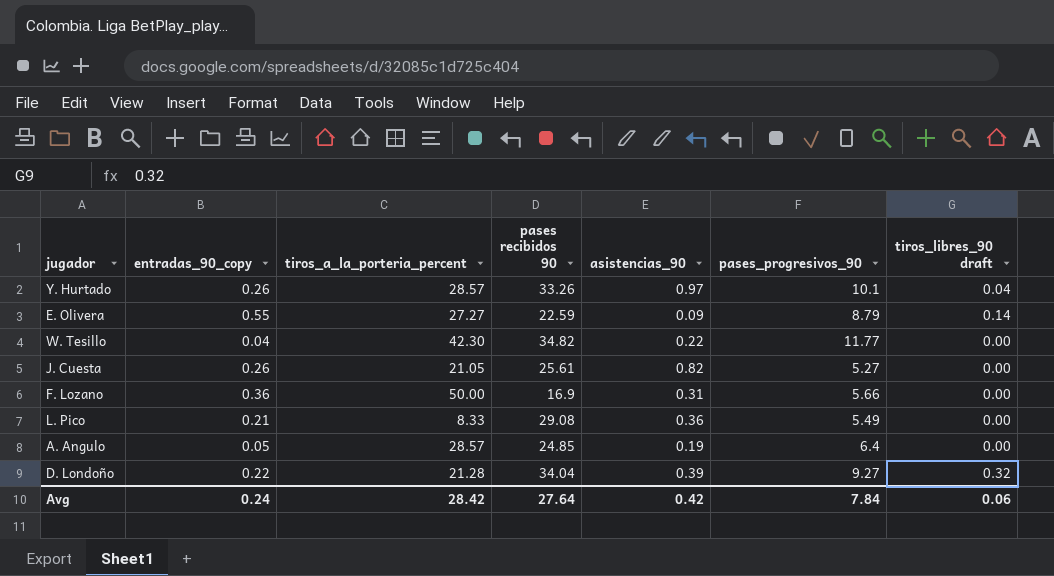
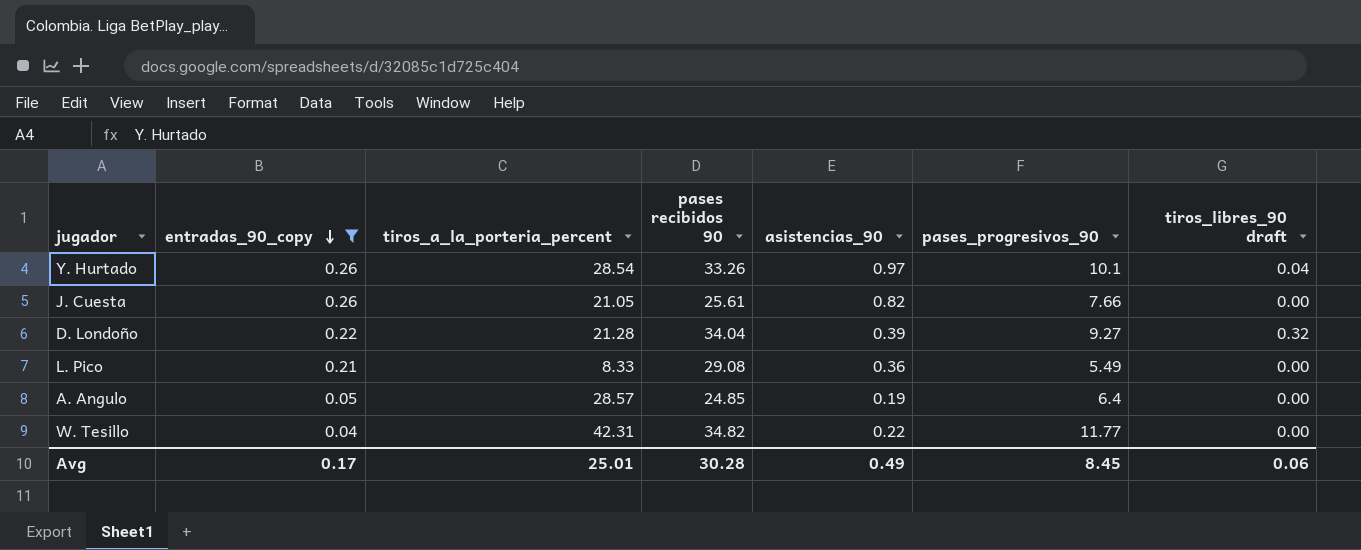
filter: none -> entradas_90_copy <= 0.26
row order: none -> entradas_90_copy descending
Y. Hurtado | tiros_a_la_porteria_percent: 28.57 -> 28.54
J. Cuesta | pases_progresivos_90: 5.27 -> 7.66
W. Tesillo | tiros_a_la_porteria_percent: 42.30 -> 42.31
Avg | entradas_90_copy: 0.24 -> 0.17
Avg | tiros_a_la_porteria_percent: 28.42 -> 25.01
Avg | pases recibidos 90: 27.64 -> 30.28
Avg | asistencias_90: 0.42 -> 0.49
Avg | pases_progresivos_90: 7.84 -> 8.45

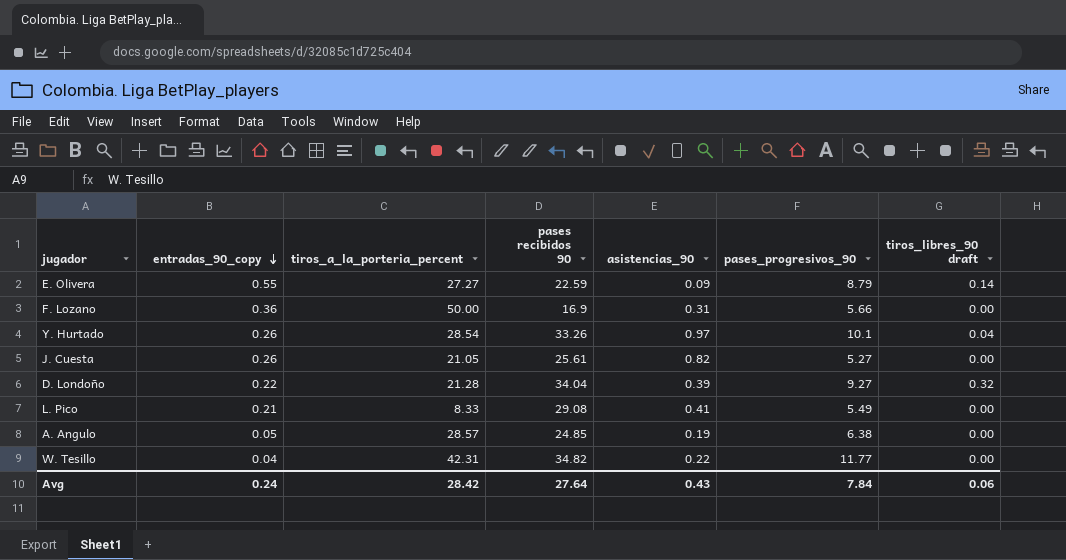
filter: entradas_90_copy <= 0.26 -> none
J. Cuesta | pases_progresivos_90: 7.66 -> 5.27
L. Pico | asistencias_90: 0.36 -> 0.41
A. Angulo | pases_progresivos_90: 6.4 -> 6.38
Avg | entradas_90_copy: 0.17 -> 0.24
Avg | tiros_a_la_porteria_percent: 25.01 -> 28.42
Avg | pases recibidos 90: 30.28 -> 27.64
Avg | asistencias_90: 0.49 -> 0.43
Avg | pases_progresivos_90: 8.45 -> 7.84

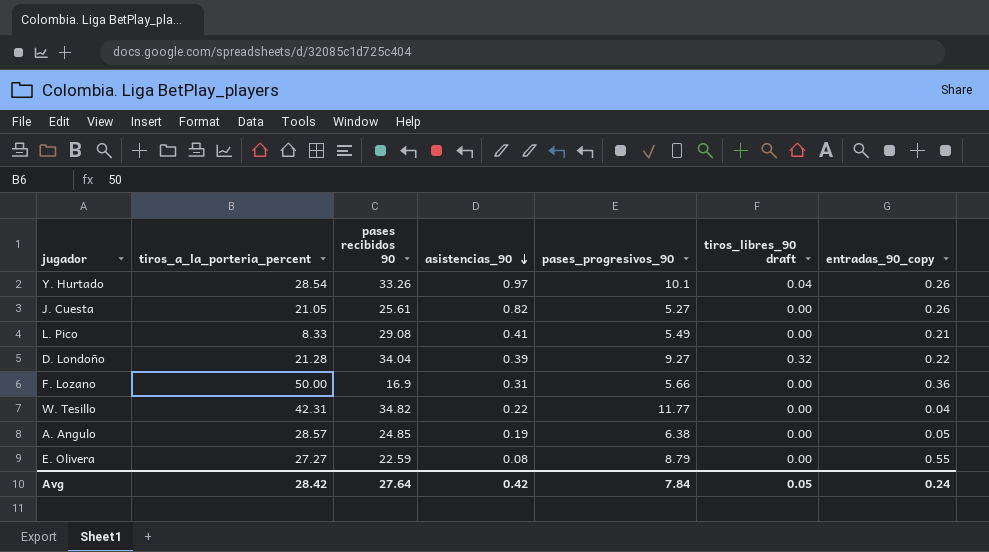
row order: entradas_90_copy descending -> asistencias_90 descending
column entradas_90_copy | position: 2 -> 7
E. Olivera | asistencias_90: 0.09 -> 0.08
E. Olivera | tiros_libres_90 draft: 0.14 -> 0.00
Avg | asistencias_90: 0.43 -> 0.42
Avg | tiros_libres_90 draft: 0.06 -> 0.05

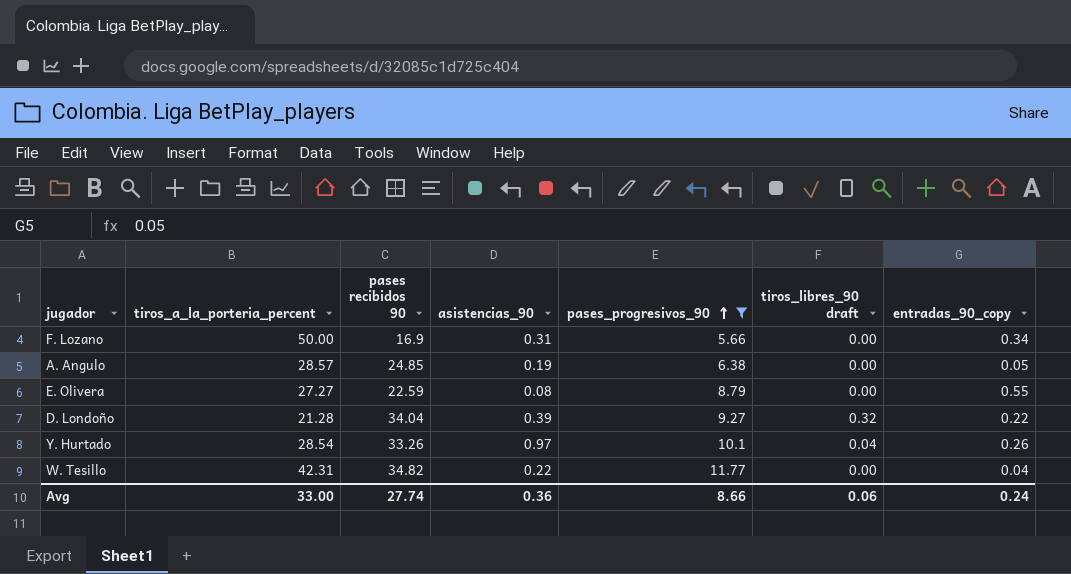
filter: none -> pases_progresivos_90 >= 5.66
row order: asistencias_90 descending -> pases_progresivos_90 ascending
F. Lozano | entradas_90_copy: 0.36 -> 0.34
Avg | tiros_a_la_porteria_percent: 28.42 -> 33.00
Avg | pases recibidos 90: 27.64 -> 27.74
Avg | asistencias_90: 0.42 -> 0.36
Avg | pases_progresivos_90: 7.84 -> 8.66
Avg | tiros_libres_90 draft: 0.05 -> 0.06

